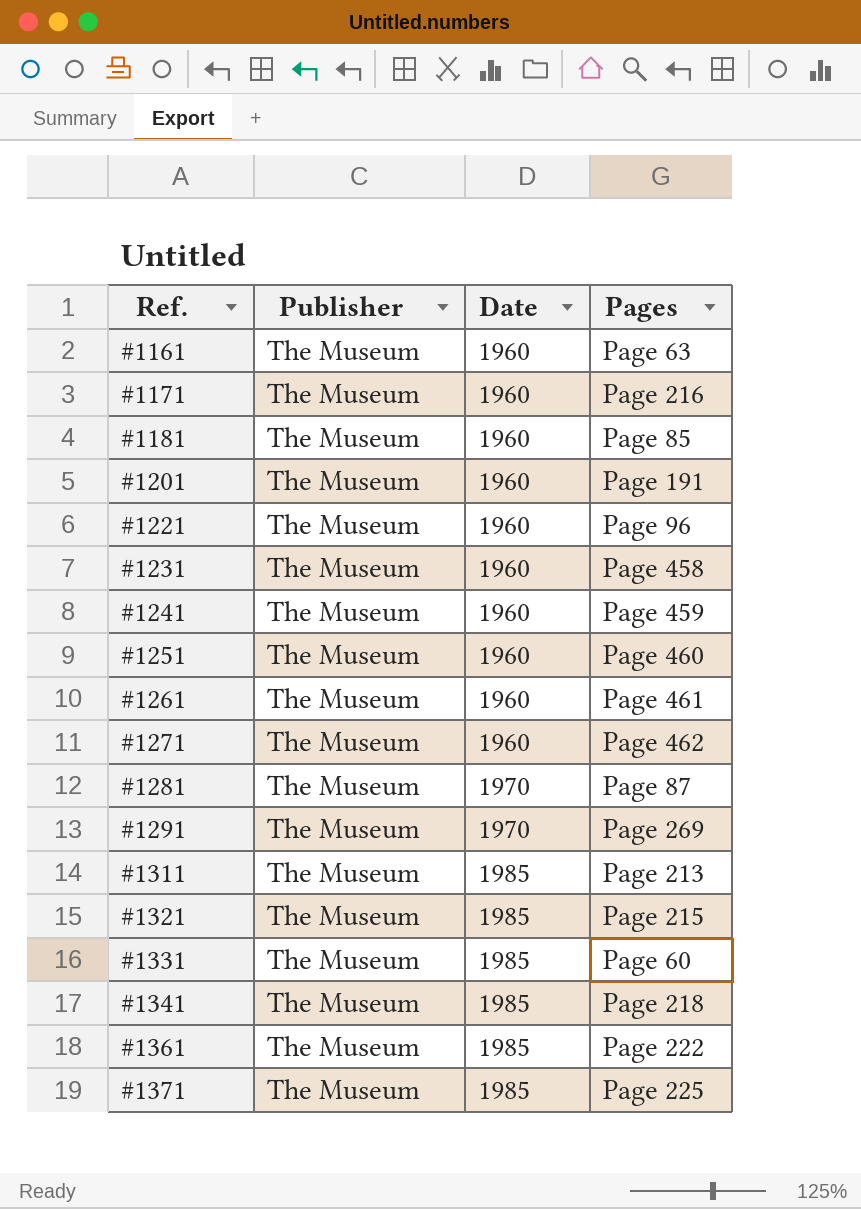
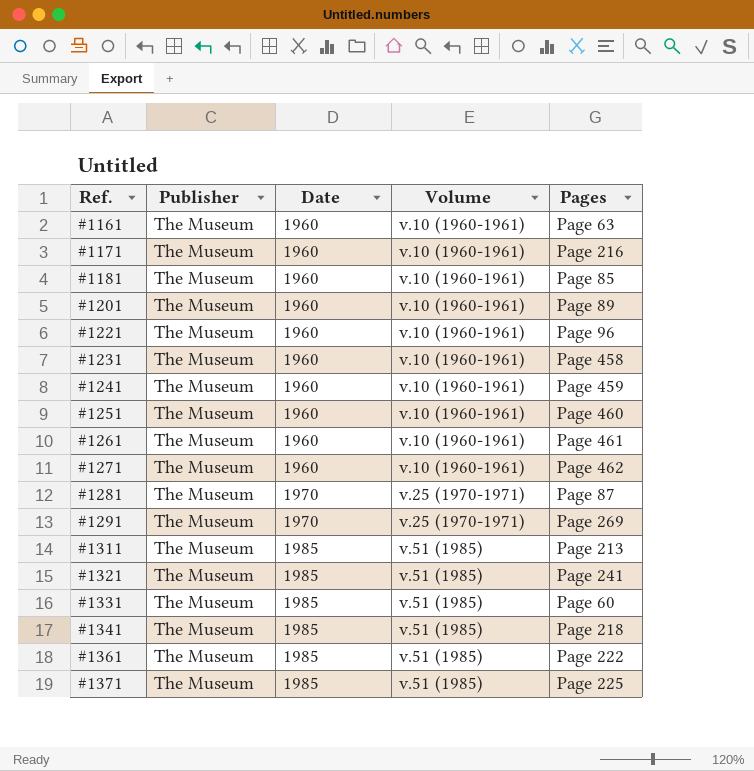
column Volume | position: none -> 4
#1201 | Pages: Page 191 -> Page 89
#1321 | Pages: Page 215 -> Page 241

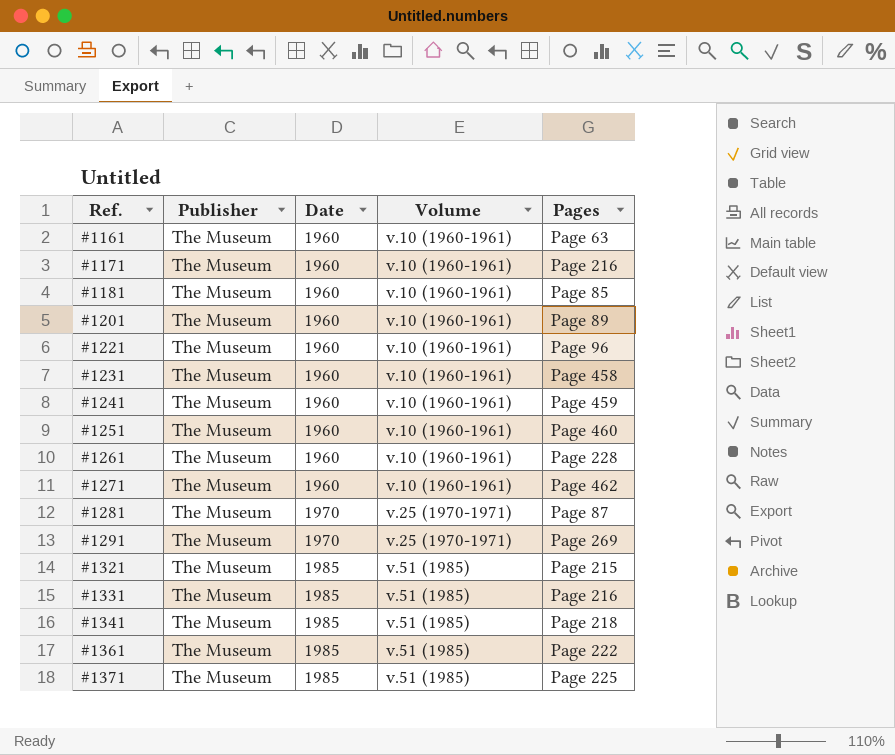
row #1311: The Museum | 1985 | v.51 (1985) | Page 213 -> none
#1261 | Pages: Page 461 -> Page 228
#1321 | Pages: Page 241 -> Page 215
#1331 | Pages: Page 60 -> Page 216

